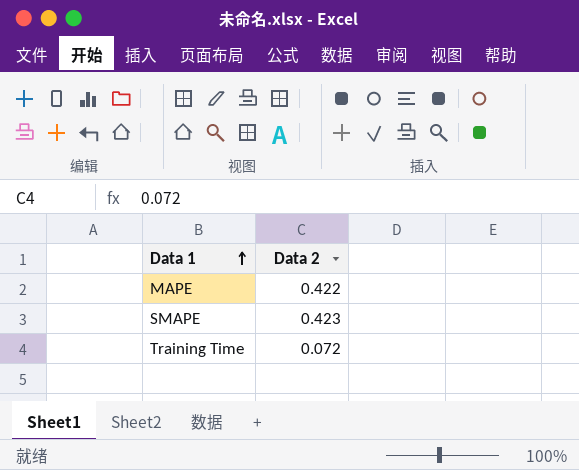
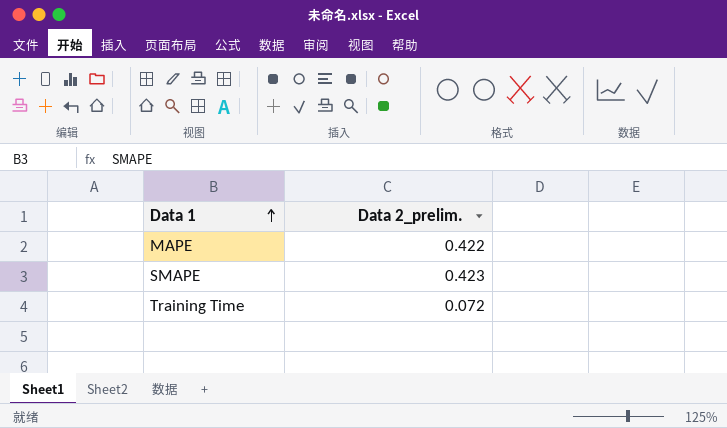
column name: Data 2 -> Data 2_prelim.

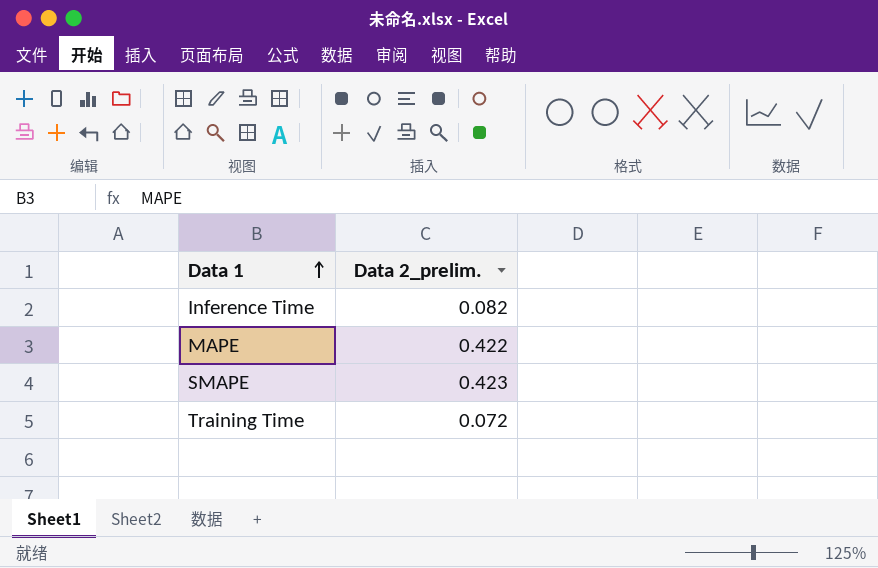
row Inference Time: none -> 0.082

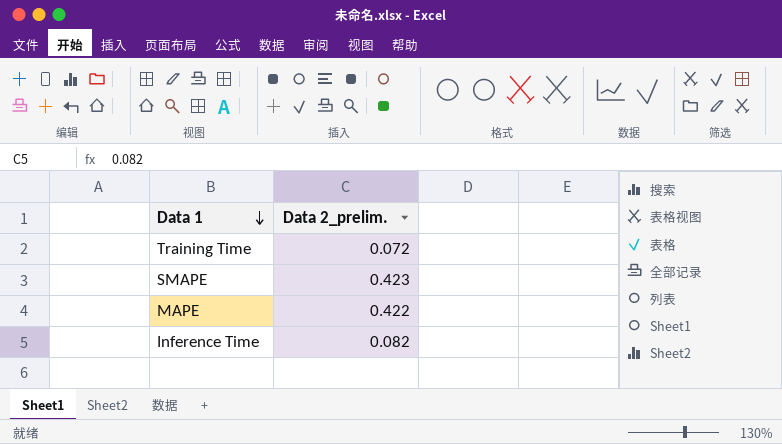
row order: Data 1 ascending -> Data 1 descending

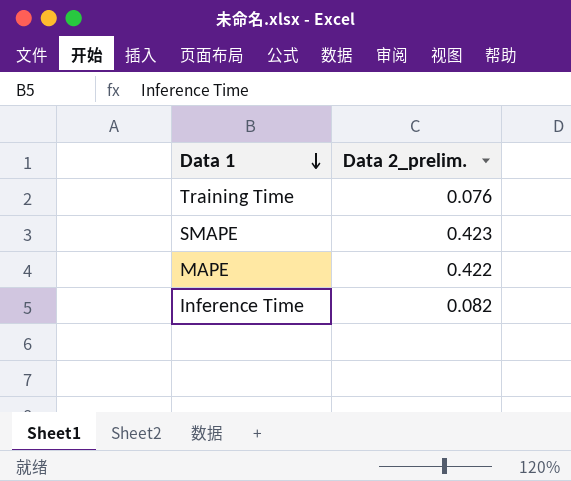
Training Time | Data 2_prelim.: 0.072 -> 0.076

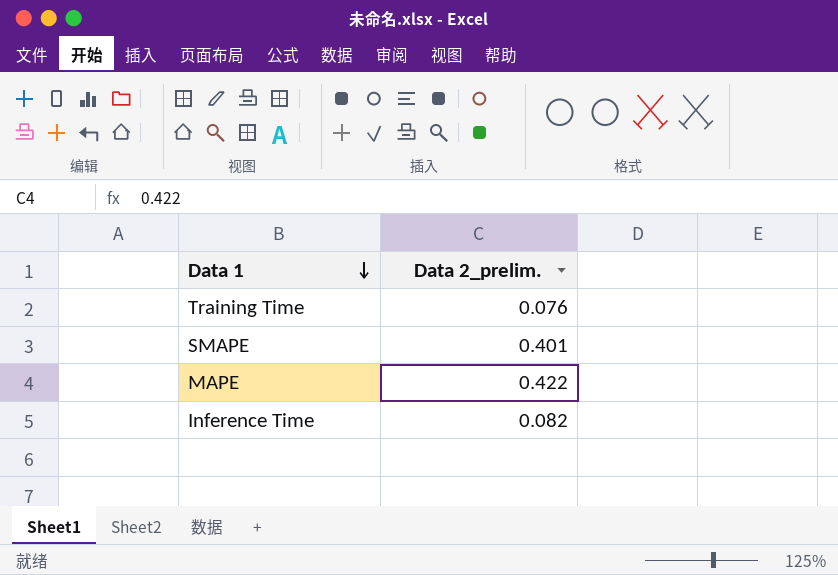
SMAPE | Data 2_prelim.: 0.423 -> 0.401

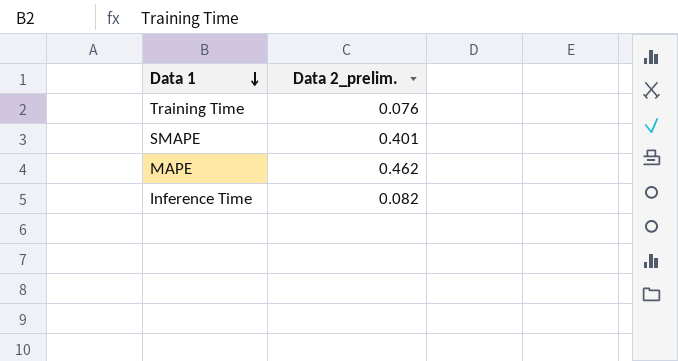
MAPE | Data 2_prelim.: 0.422 -> 0.462

